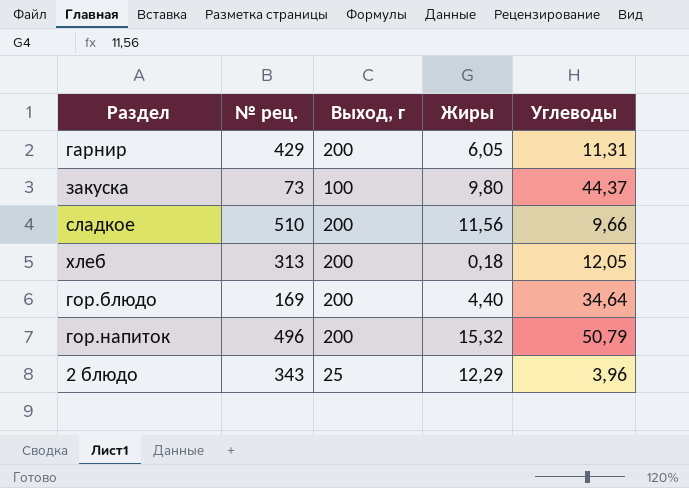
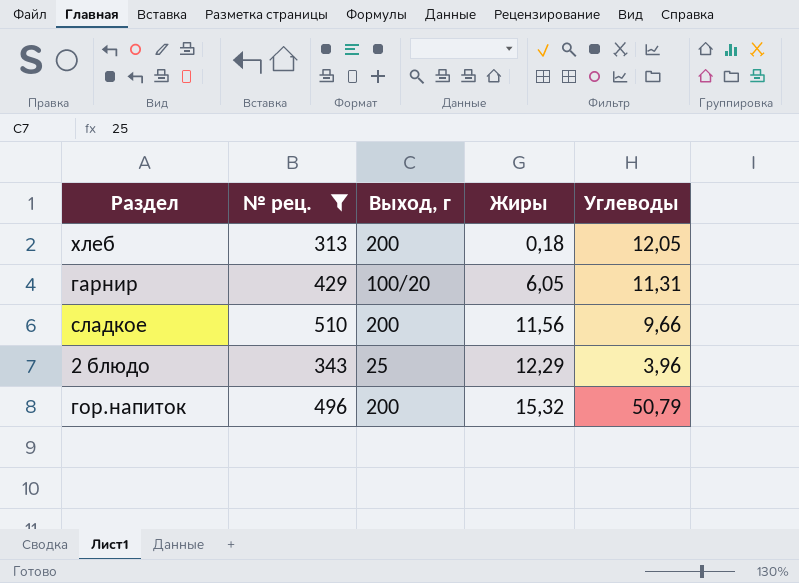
filter: none -> № рец. >= 313
row order: none -> Жиры ascending
гарнир | Выход, г: 200 -> 100/20

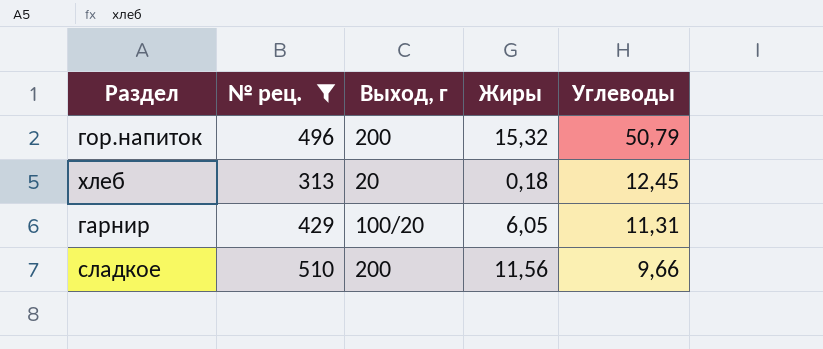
row order: Жиры ascending -> Углеводы descending
row 2 блюдо: 343 | 25 | 12,29 | 3,96 -> none
хлеб | Выход, г: 200 -> 20
хлеб | Углеводы: 12,05 -> 12,45

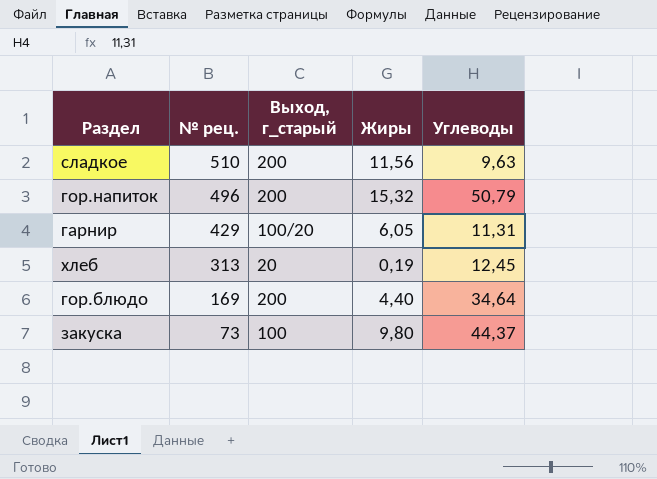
filter: № рец. >= 313 -> none
row order: Углеводы descending -> № рец. descending
column name: Выход, г -> Выход, г_старый
сладкое | Углеводы: 9,66 -> 9,63
хлеб | Жиры: 0,18 -> 0,19

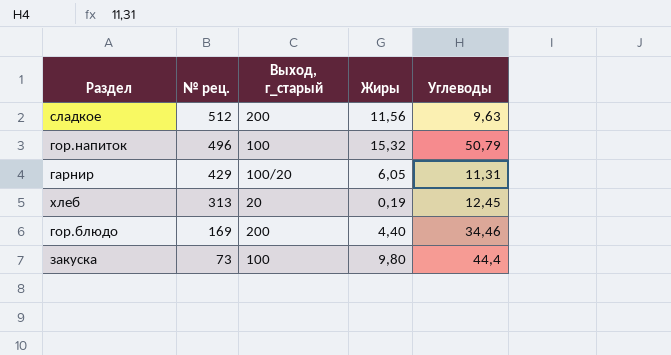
сладкое | № рец.: 510 -> 512
гор.напиток | Выход, г_старый: 200 -> 100
гор.блюдо | Углеводы: 34,64 -> 34,46
закуска | Углеводы: 44,37 -> 44,4

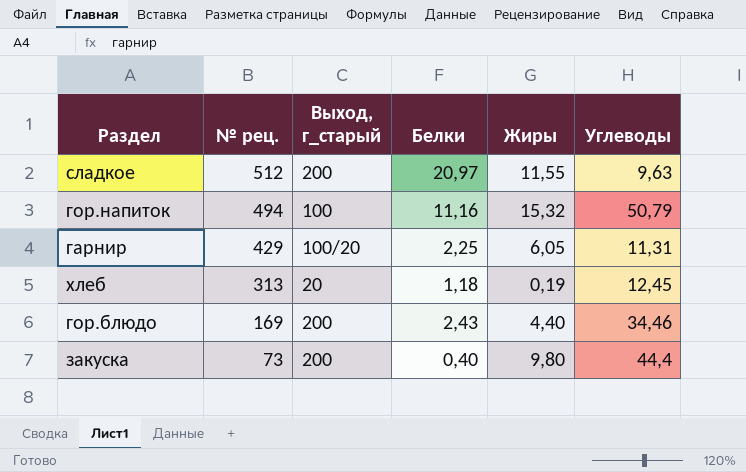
column Белки | position: none -> 4
сладкое | Жиры: 11,56 -> 11,55
гор.напиток | № рец.: 496 -> 494
закуска | Выход, г_старый: 100 -> 200

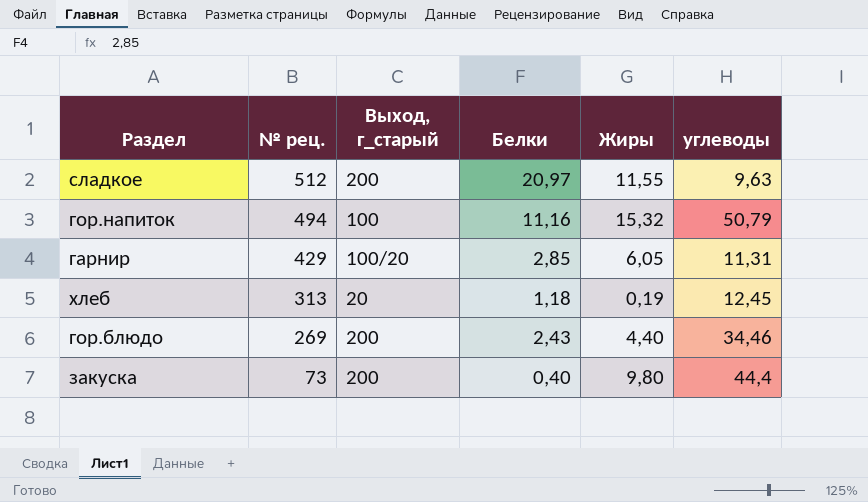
column name: Углеводы -> углеводы
гарнир | Белки: 2,25 -> 2,85
гор.блюдо | № рец.: 169 -> 269

